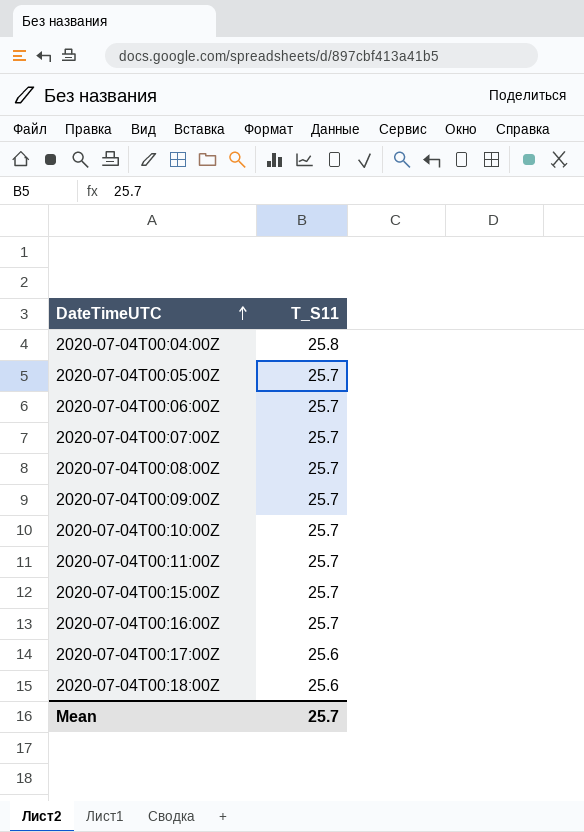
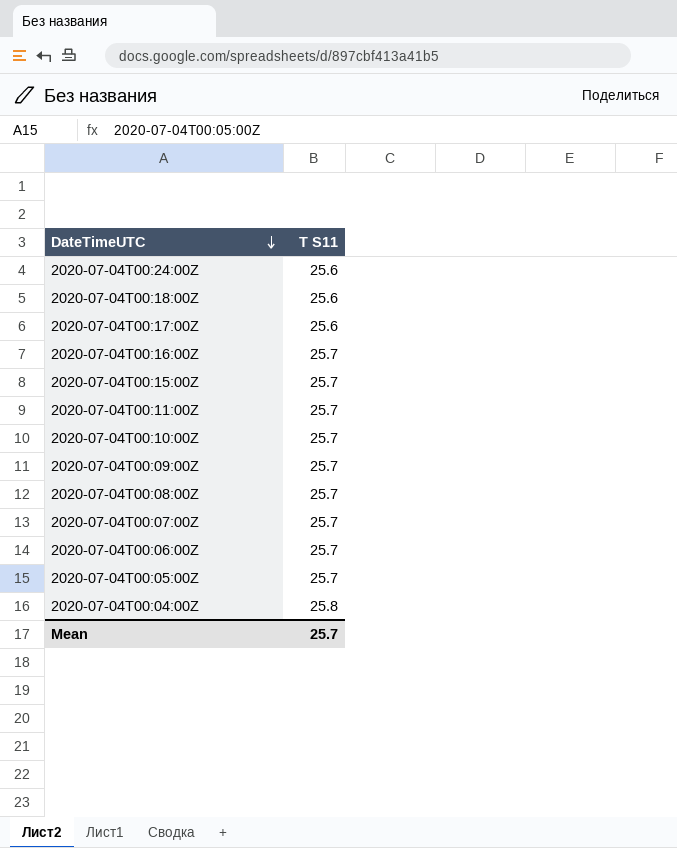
row order: DateTimeUTC ascending -> DateTimeUTC descending
column name: T_S11 -> T S11
row 2020-07-04T00:24:00Z: none -> 25.6

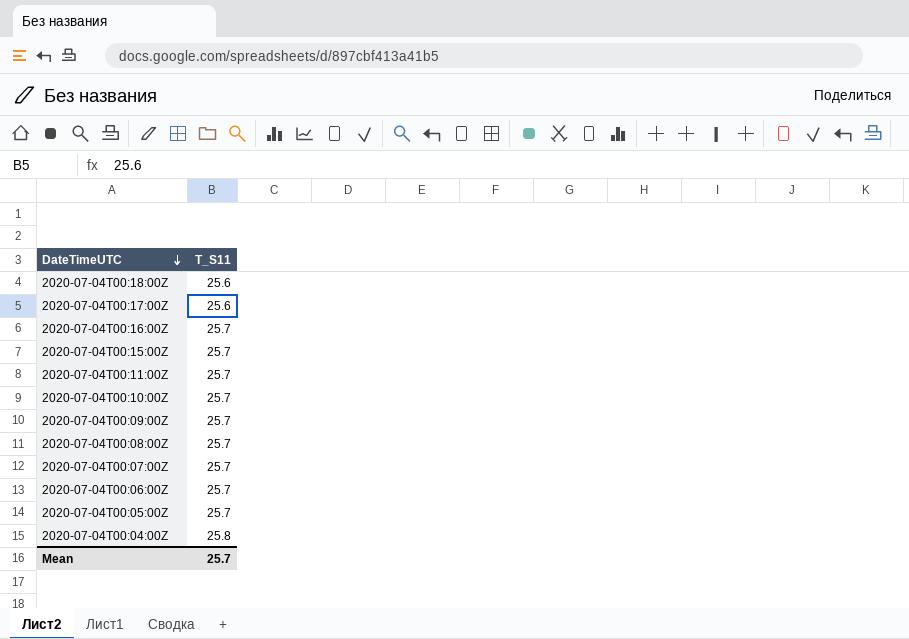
column name: T S11 -> T_S11
row 2020-07-04T00:24:00Z: 25.6 -> none

